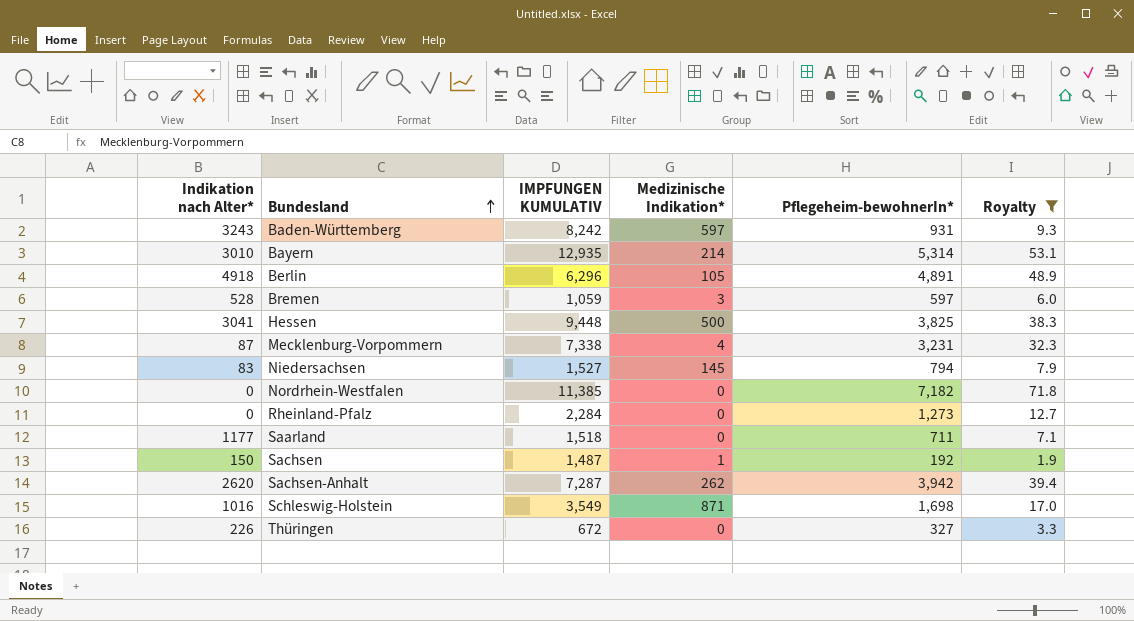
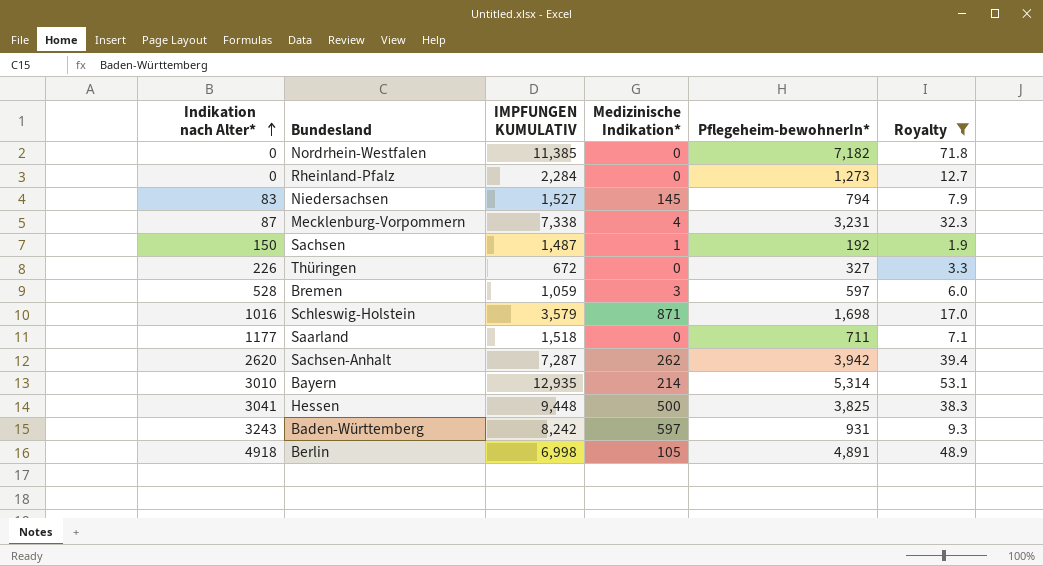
row order: Bundesland ascending -> Indikation nach Alter* ascending
Schleswig-Holstein | IMPFUNGEN KUMULATIV: 3,549 -> 3,579
Berlin | IMPFUNGEN KUMULATIV: 6,296 -> 6,998

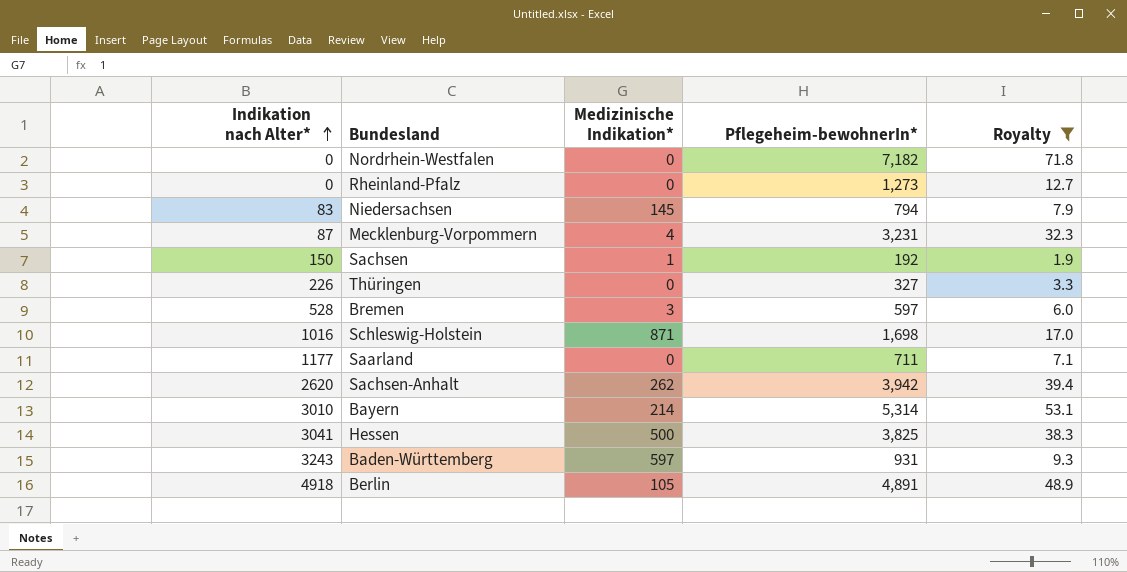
column IMPFUNGEN KUMULATIV | position: 3 -> none

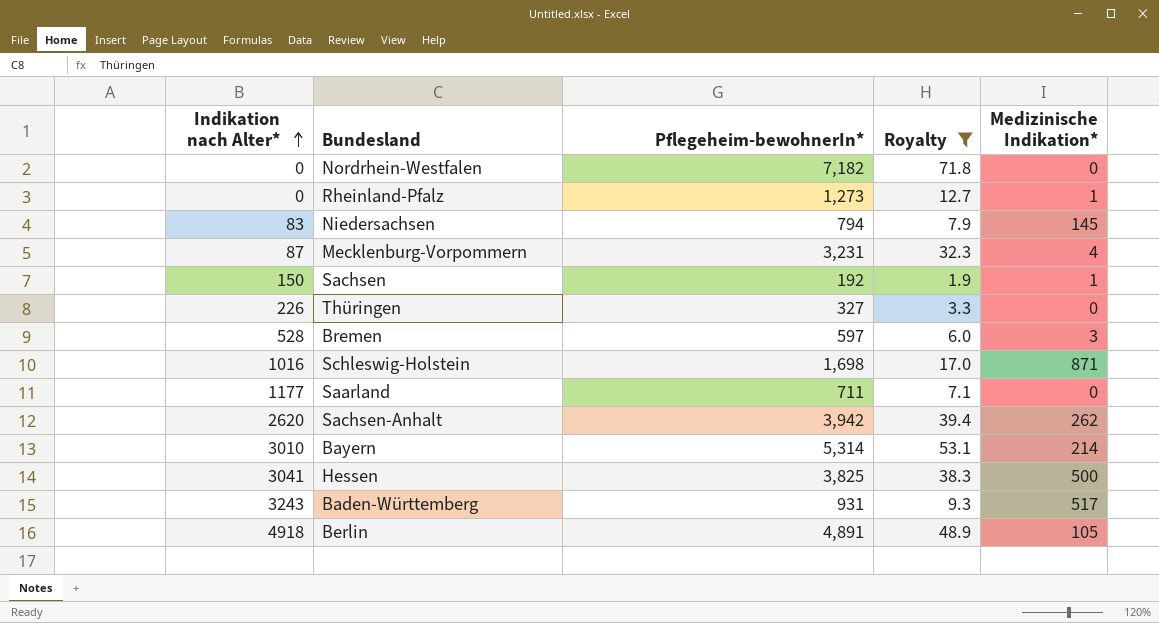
column Medizinische Indikation* | position: 3 -> 5
Rheinland-Pfalz | Medizinische Indikation*: 0 -> 1
Baden-Württemberg | Medizinische Indikation*: 597 -> 517

